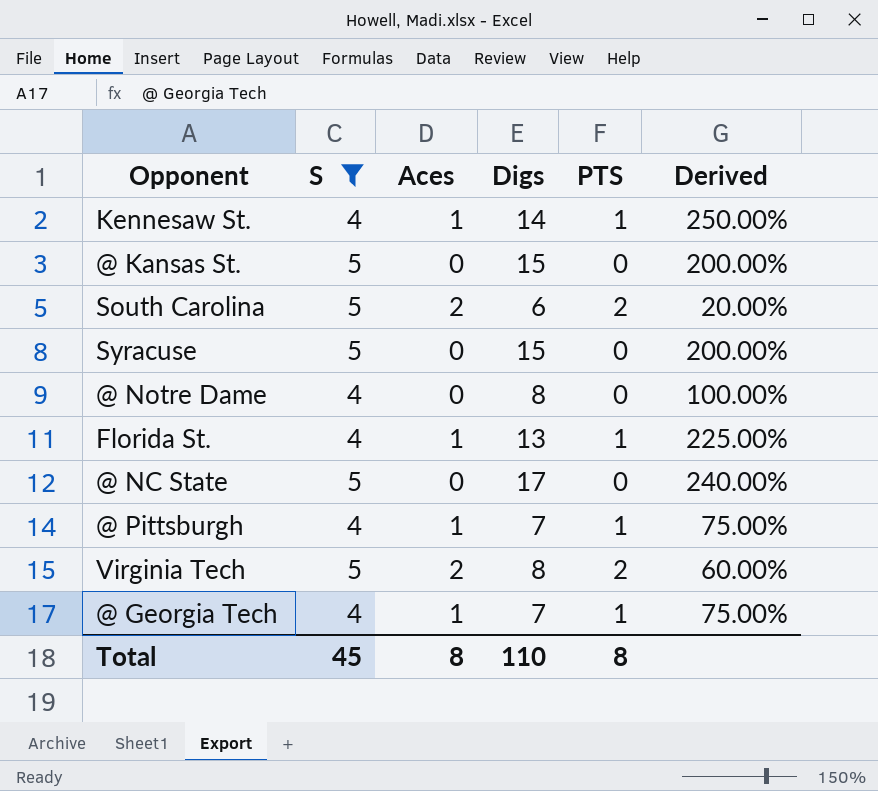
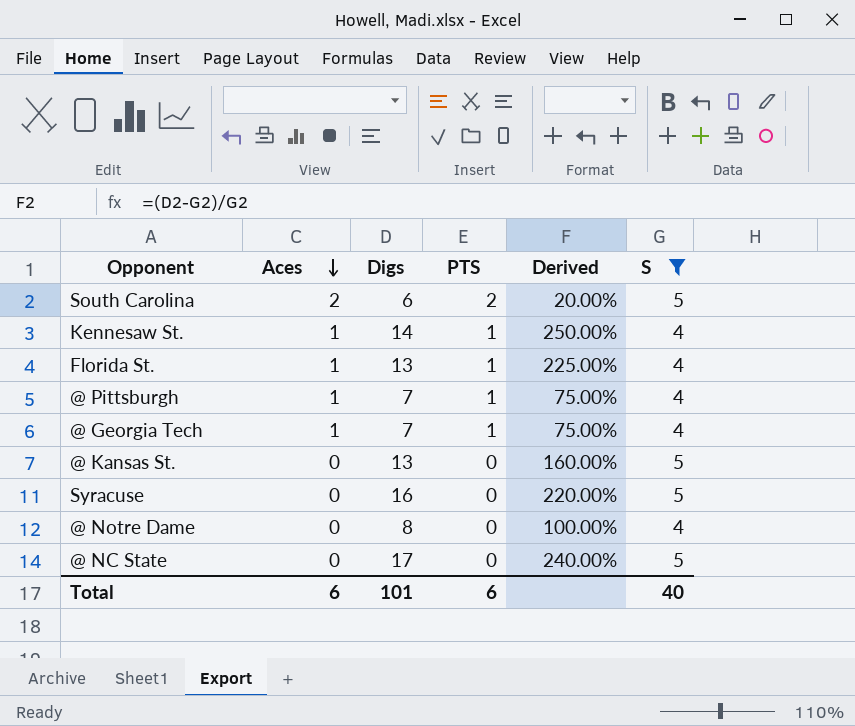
row order: none -> Aces descending
column S | position: 2 -> 6
row Virginia Tech: 5 | 2 | 8 | 2 | 60.00% -> none
@ Kansas St. | Digs: 15 -> 13
@ Kansas St. | Derived: 200.00% -> 160.00%
Syracuse | Digs: 15 -> 16
Syracuse | Derived: 200.00% -> 220.00%
Total | Aces: 8 -> 6
Total | Digs: 110 -> 101
Total | PTS: 8 -> 6
Total | S: 45 -> 40

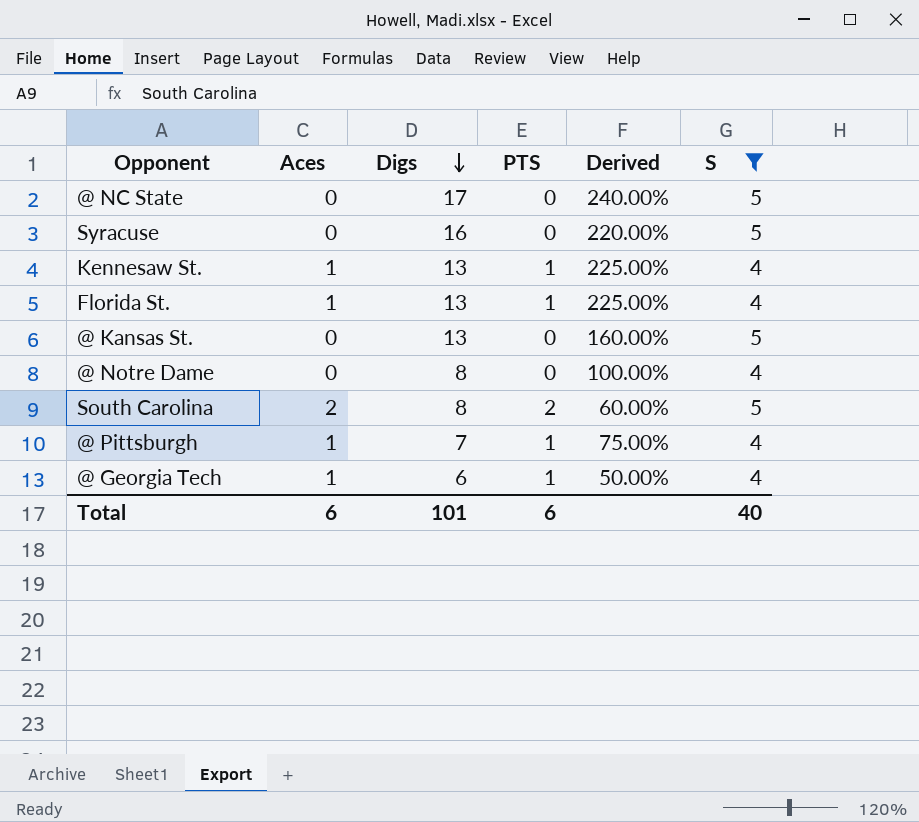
row order: Aces descending -> Digs descending
Kennesaw St. | Digs: 14 -> 13
Kennesaw St. | Derived: 250.00% -> 225.00%
South Carolina | Digs: 6 -> 8
South Carolina | Derived: 20.00% -> 60.00%
@ Georgia Tech | Digs: 7 -> 6
@ Georgia Tech | Derived: 75.00% -> 50.00%

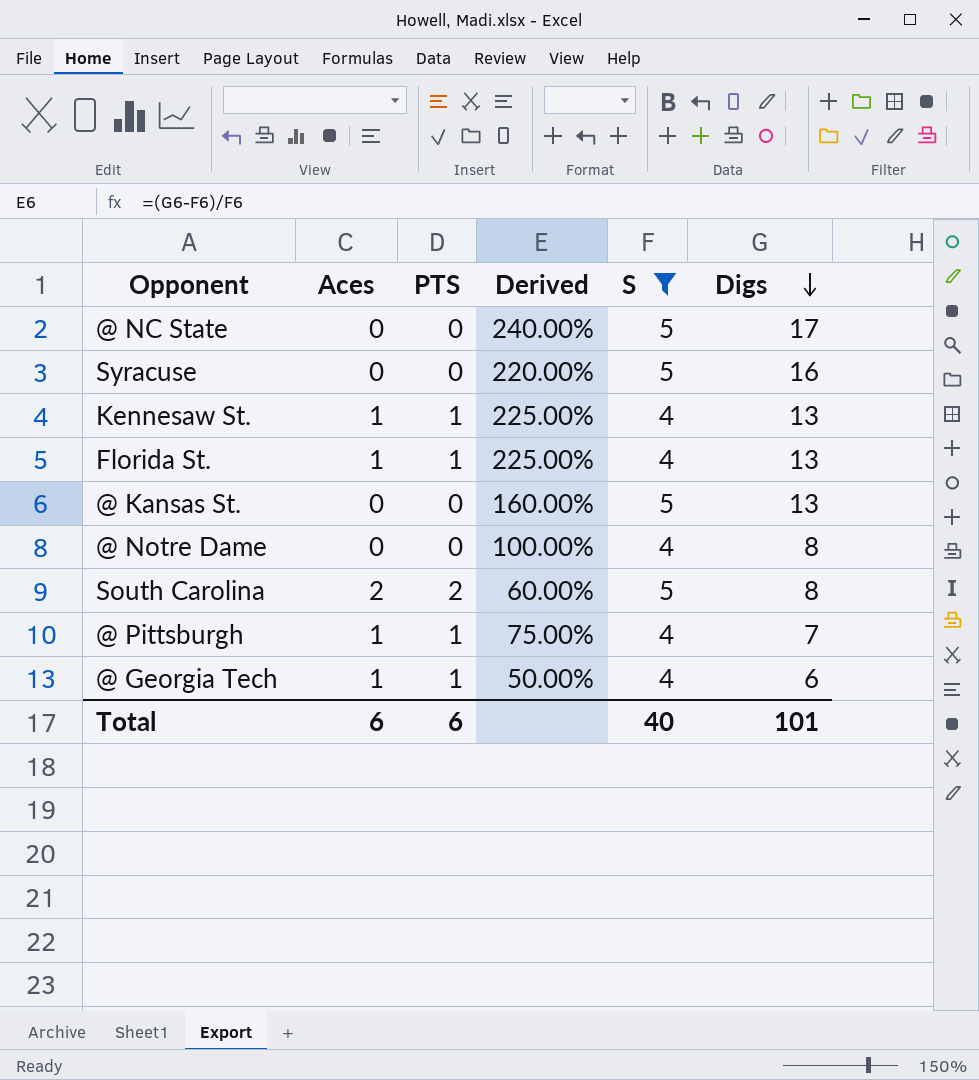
column Digs | position: 3 -> 6

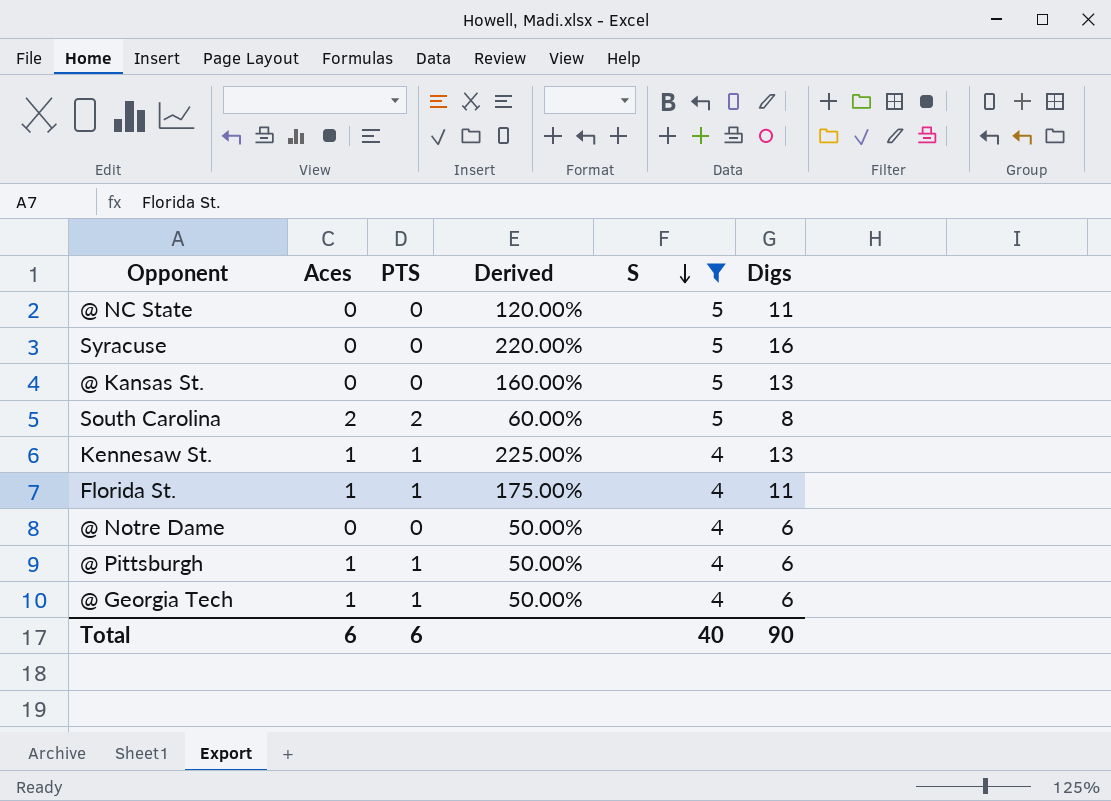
row order: Digs descending -> S descending
@ NC State | Derived: 240.00% -> 120.00%
@ NC State | Digs: 17 -> 11
Florida St. | Derived: 225.00% -> 175.00%
Florida St. | Digs: 13 -> 11
@ Notre Dame | Derived: 100.00% -> 50.00%
@ Notre Dame | Digs: 8 -> 6
@ Pittsburgh | Derived: 75.00% -> 50.00%
@ Pittsburgh | Digs: 7 -> 6
Total | Digs: 101 -> 90

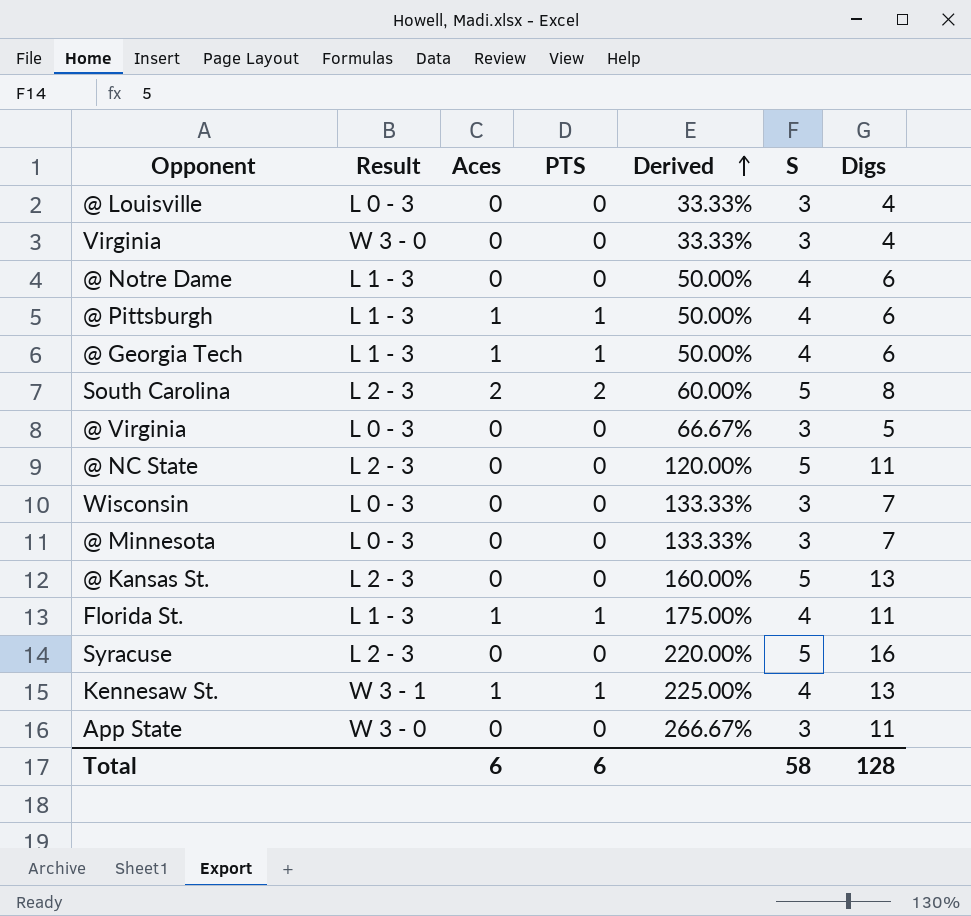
filter: S != 3 -> none
row order: S descending -> Derived ascending
column Result | position: none -> 2
Total | S: 40 -> 58
Total | Digs: 90 -> 128

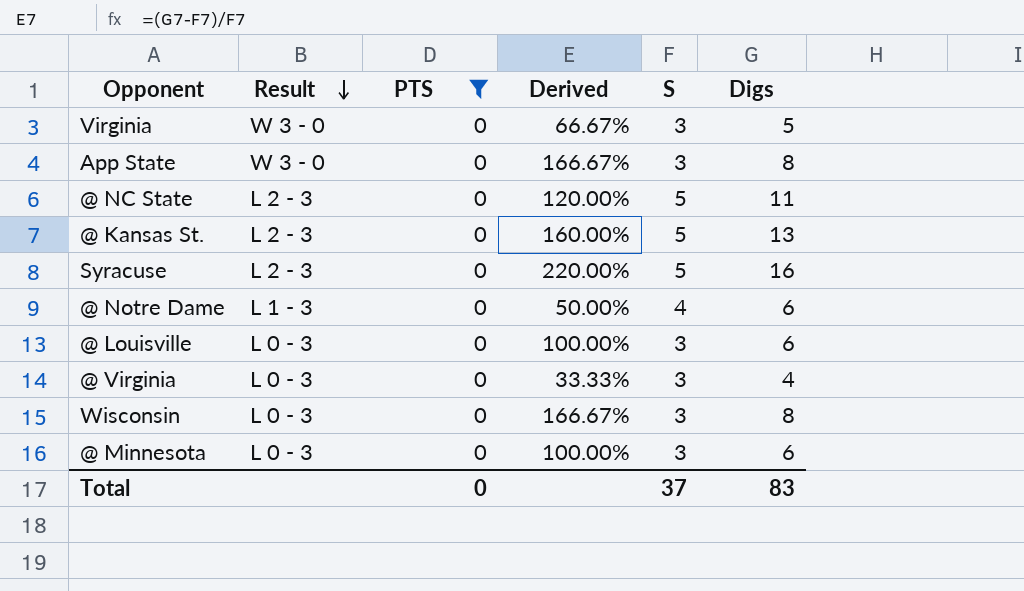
filter: none -> PTS = 0
row order: Derived ascending -> Result descending
column Aces | position: 3 -> none
Virginia | Derived: 33.33% -> 66.67%
Virginia | Digs: 4 -> 5
App State | Derived: 266.67% -> 166.67%
App State | Digs: 11 -> 8
@ Louisville | Derived: 33.33% -> 100.00%
@ Louisville | Digs: 4 -> 6
@ Virginia | Derived: 66.67% -> 33.33%
@ Virginia | Digs: 5 -> 4
Wisconsin | Derived: 133.33% -> 166.67%
Wisconsin | Digs: 7 -> 8
@ Minnesota | Derived: 133.33% -> 100.00%
@ Minnesota | Digs: 7 -> 6
Total | PTS: 6 -> 0
Total | S: 58 -> 37
Total | Digs: 128 -> 83

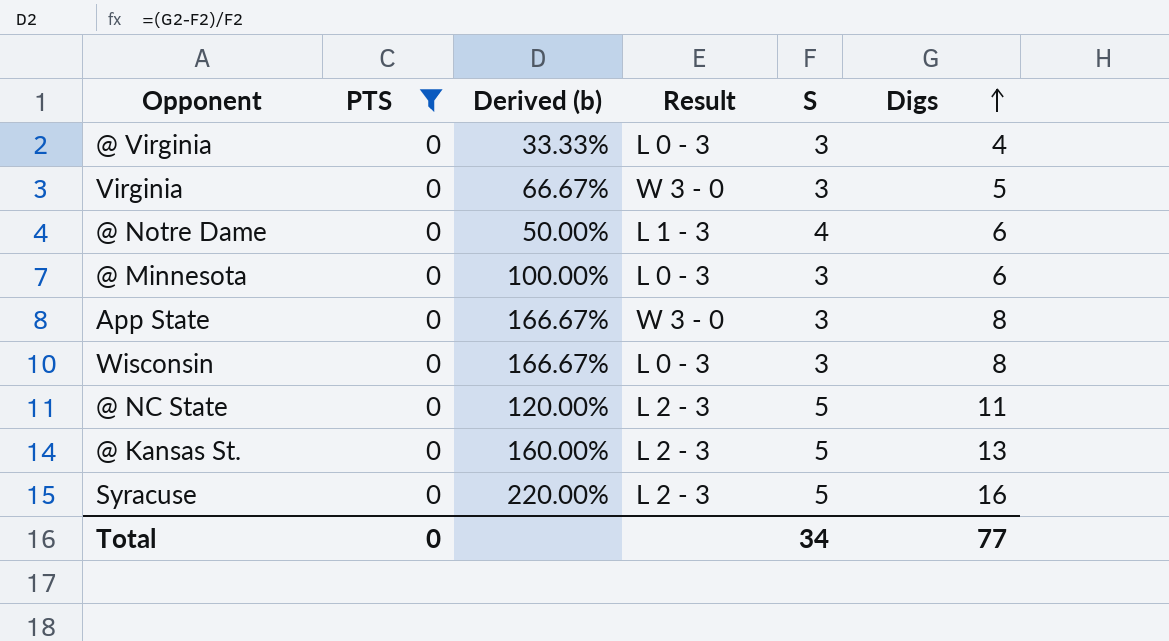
row order: Result descending -> Digs ascending
column name: Derived -> Derived (b)
column Result | position: 2 -> 4
row @ Louisville: L 0 - 3 | 0 | 100.00% | 3 | 6 -> none
Total | S: 37 -> 34
Total | Digs: 83 -> 77

